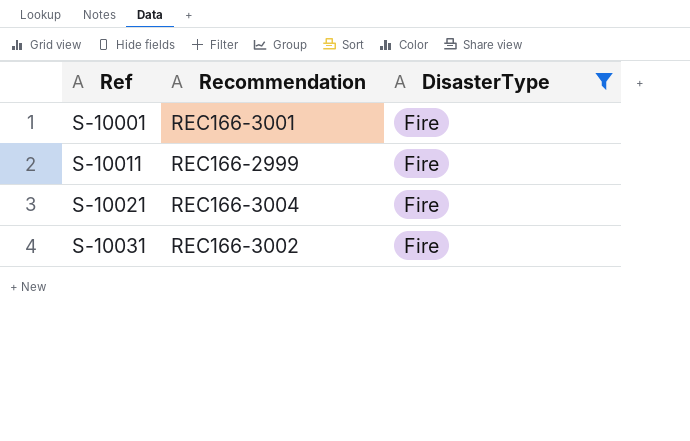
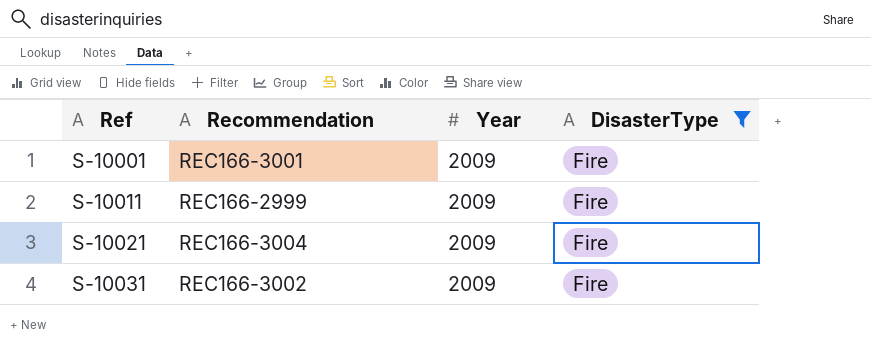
column Year | position: none -> 3

